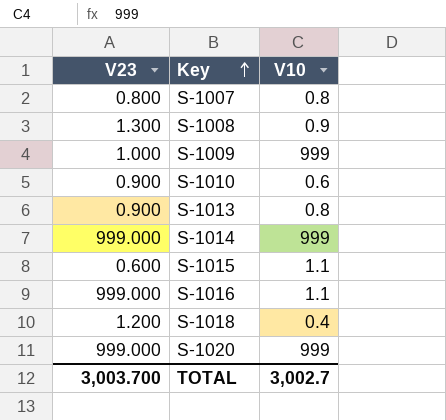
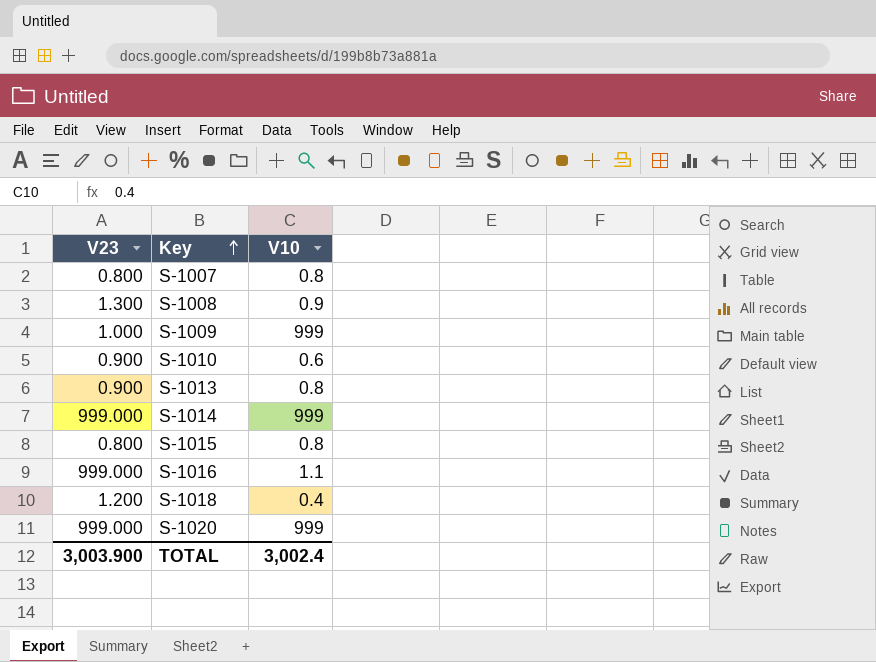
S-1015 | V23: 0.600 -> 0.800
S-1015 | V10: 1.1 -> 0.8
TOTAL | V23: 3,003.700 -> 3,003.900
TOTAL | V10: 3,002.7 -> 3,002.4

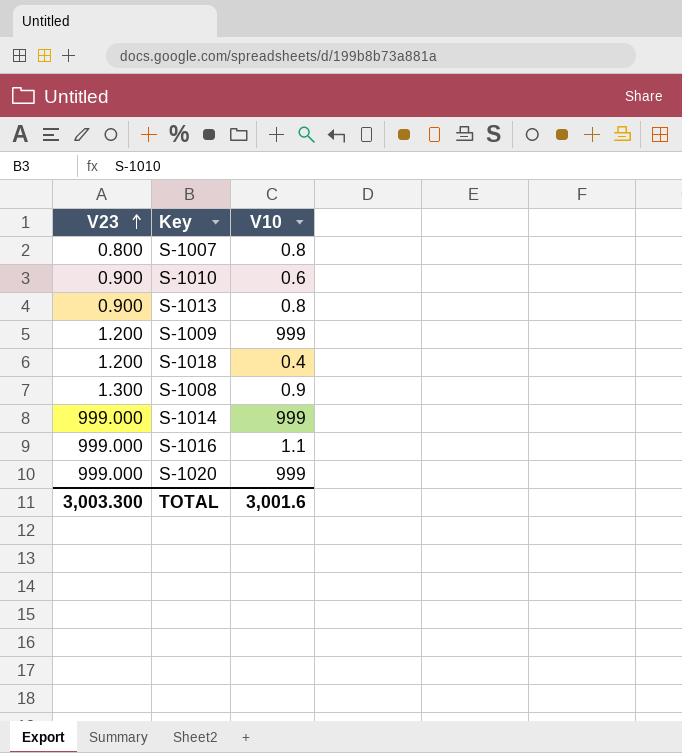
row order: Key ascending -> V23 ascending
row S-1015: 0.800 | 0.8 -> none
S-1009 | V23: 1.000 -> 1.200
TOTAL | V23: 3,003.900 -> 3,003.300
TOTAL | V10: 3,002.4 -> 3,001.6

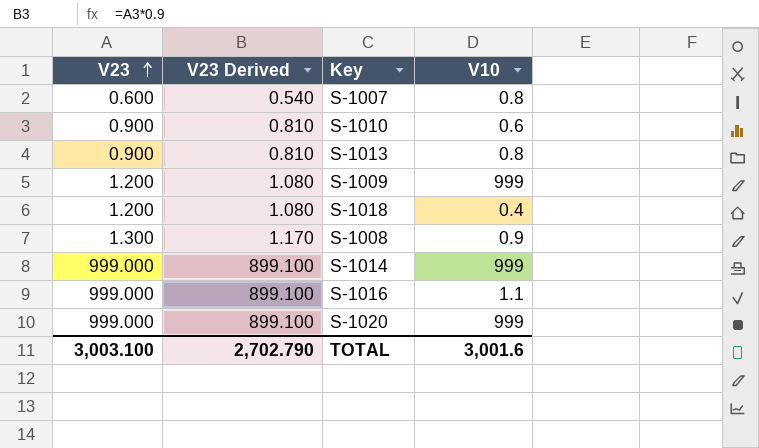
column V23 Derived | formula: none -> [V23] * 0.9
S-1007 | V23: 0.800 -> 0.600
TOTAL | V23: 3,003.300 -> 3,003.100

